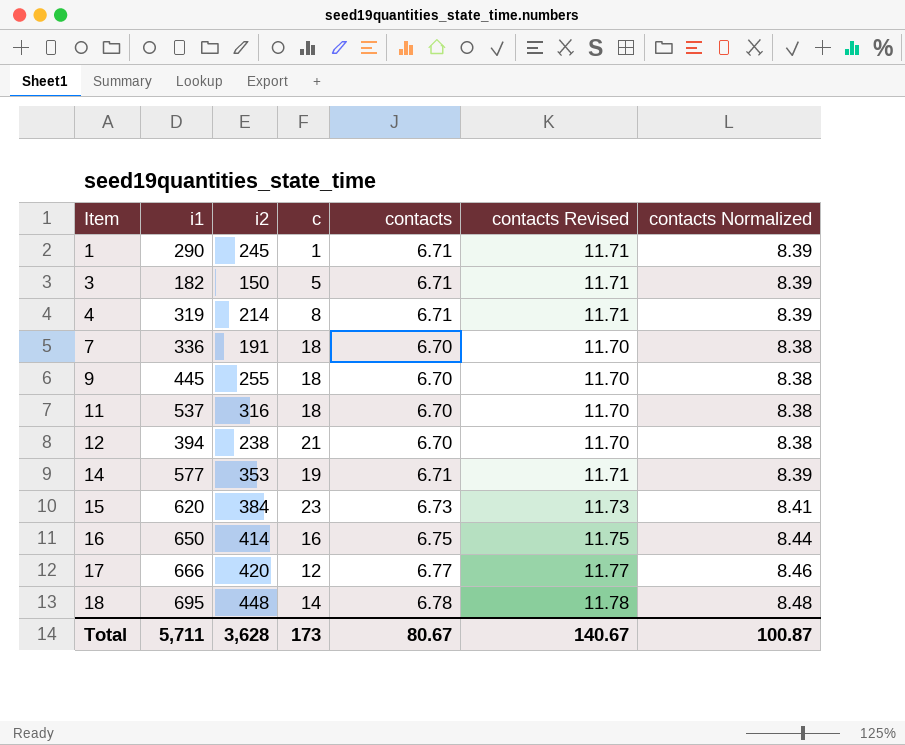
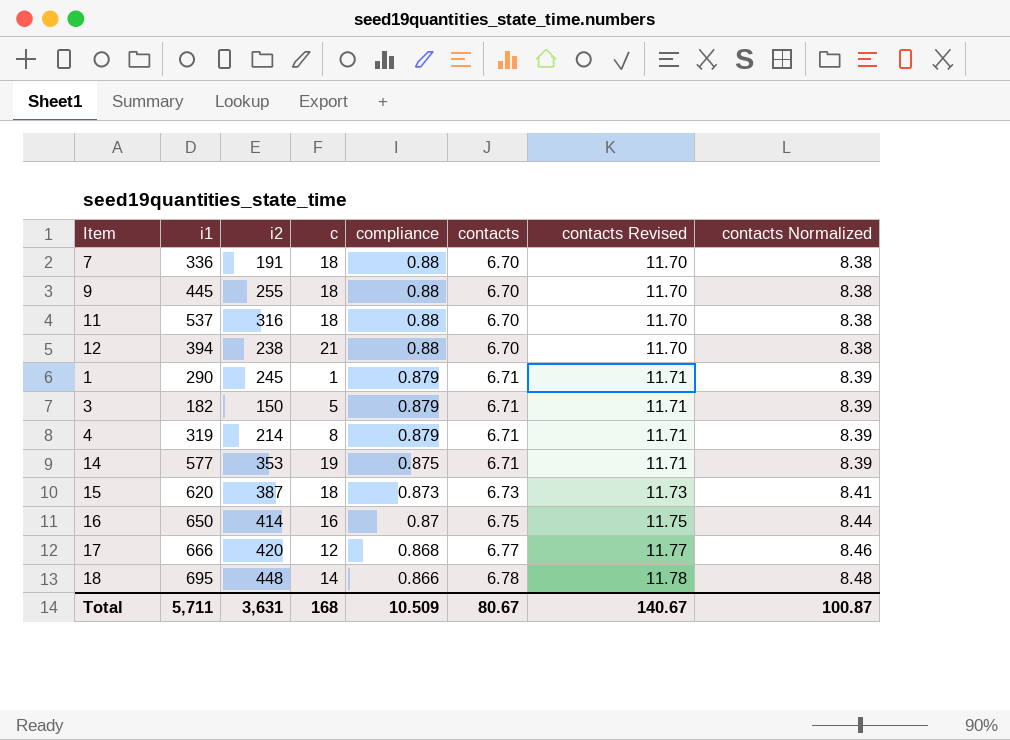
row order: Item ascending -> compliance descending
column compliance | position: none -> 5
15 | i2: 384 -> 387
15 | c: 23 -> 18
Total | i2: 3,628 -> 3,631
Total | c: 173 -> 168

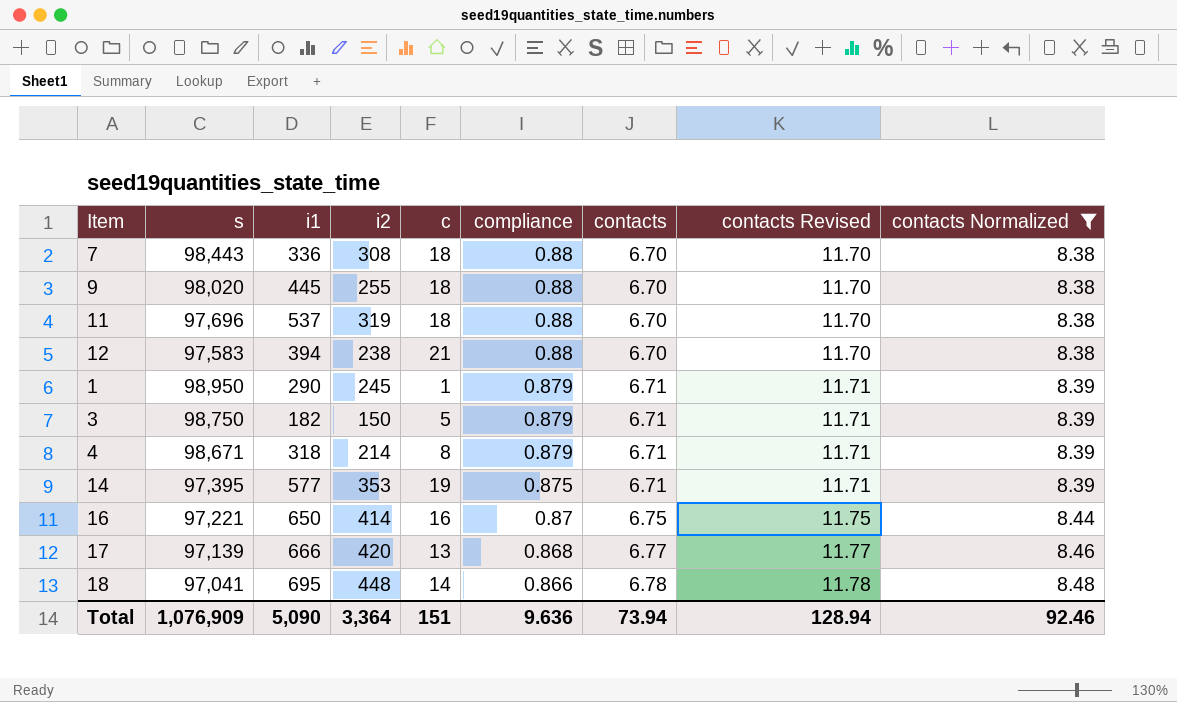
filter: none -> contacts Normalized != 8.41
column s | position: none -> 2
7 | i2: 191 -> 308
11 | i2: 316 -> 319
4 | i1: 319 -> 318
17 | c: 12 -> 13
Total | i1: 5,711 -> 5,090
Total | i2: 3,631 -> 3,364
Total | c: 168 -> 151
Total | compliance: 10.509 -> 9.636
Total | contacts: 80.67 -> 73.94
Total | contacts Revised: 140.67 -> 128.94
Total | contacts Normalized: 100.87 -> 92.46

